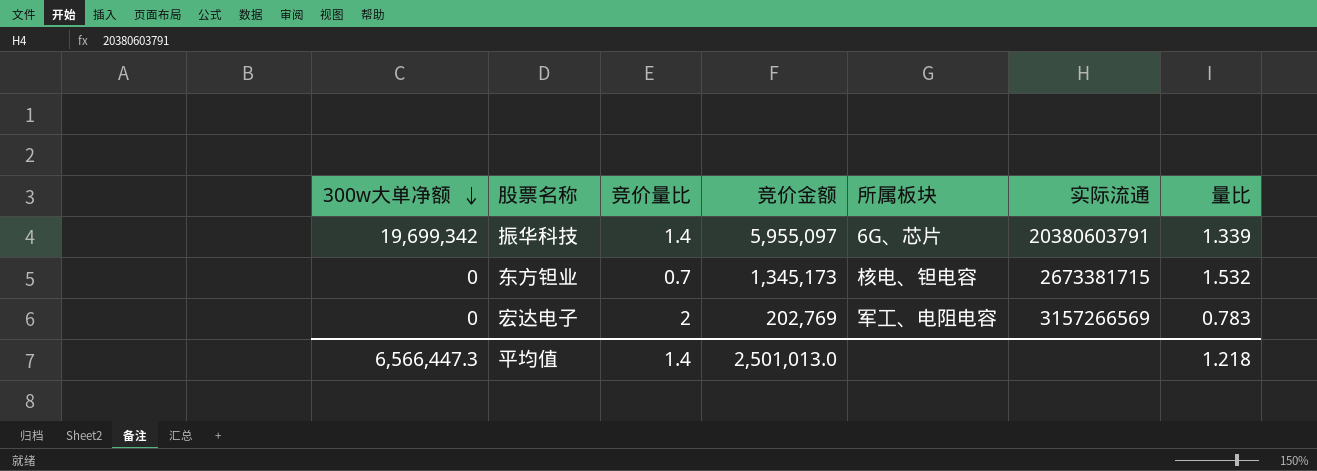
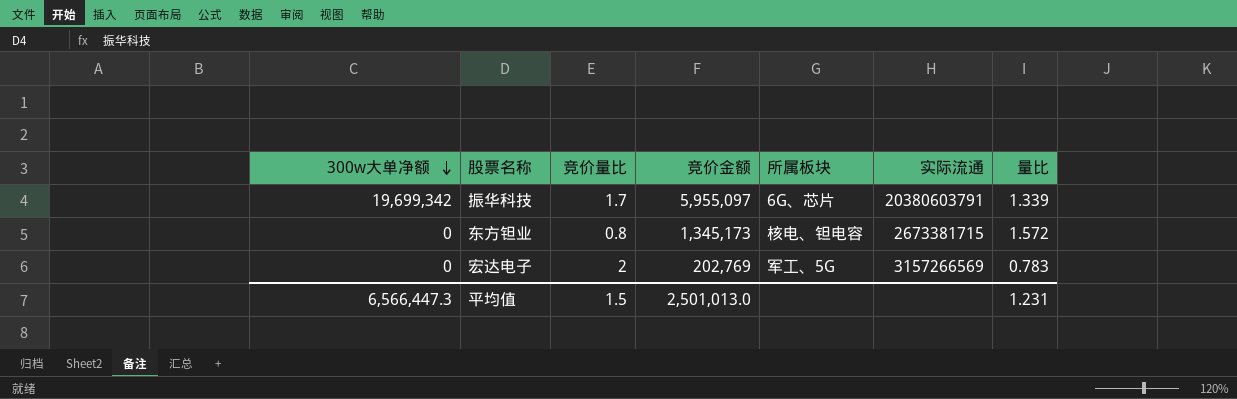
振华科技 | 竞价量比: 1.4 -> 1.7
东方钽业 | 竞价量比: 0.7 -> 0.8
东方钽业 | 量比: 1.532 -> 1.572
宏达电子 | 所属板块: 军工、电阻电容 -> 军工、5G
平均值 | 竞价量比: 1.4 -> 1.5
平均值 | 量比: 1.218 -> 1.231

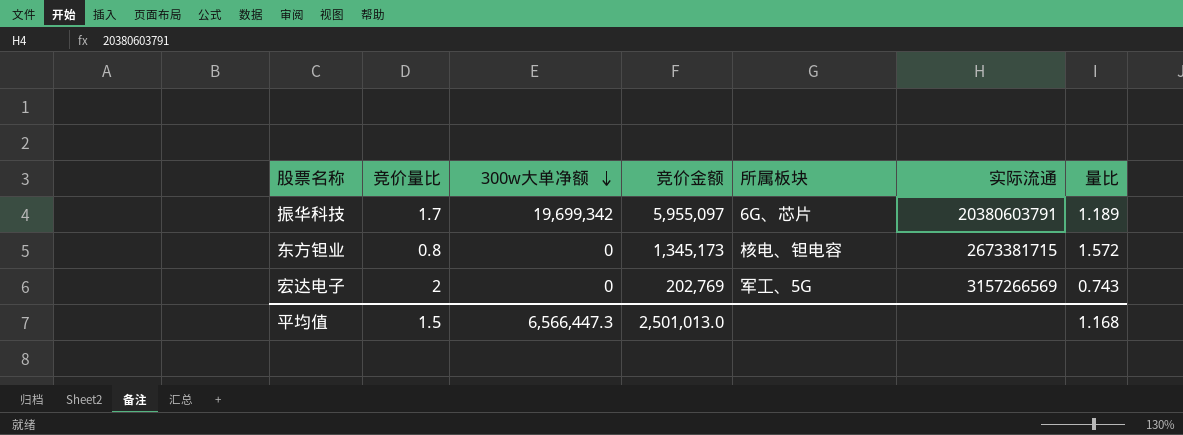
column 300w大单净额 | position: 1 -> 3
振华科技 | 量比: 1.339 -> 1.189
宏达电子 | 量比: 0.783 -> 0.743
平均值 | 量比: 1.231 -> 1.168

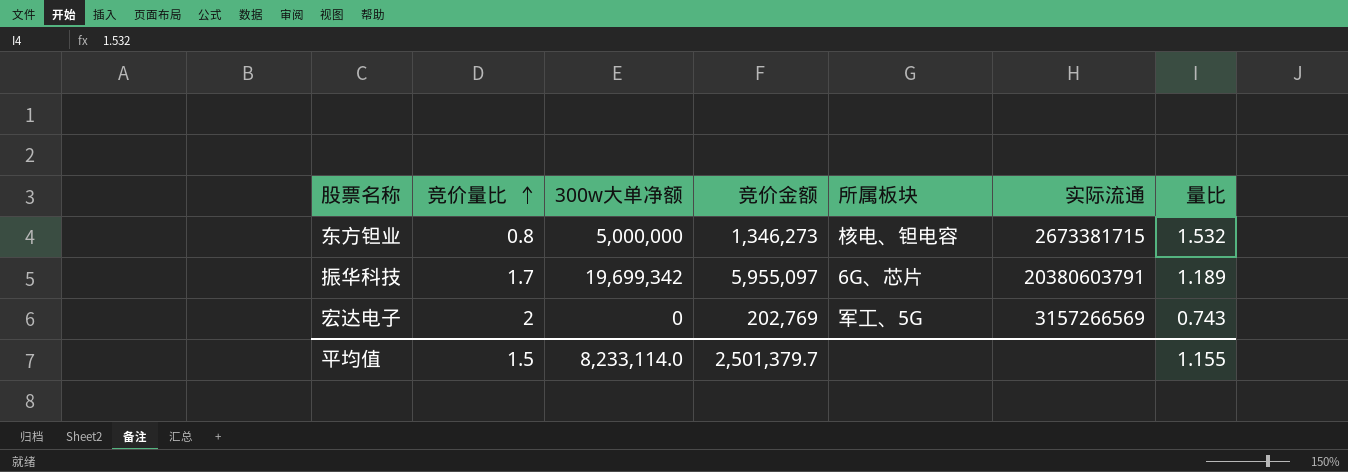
row order: 300w大单净额 descending -> 竞价量比 ascending
东方钽业 | 300w大单净额: 0 -> 5,000,000
东方钽业 | 竞价金额: 1,345,173 -> 1,346,273
东方钽业 | 量比: 1.572 -> 1.532
平均值 | 300w大单净额: 6,566,447.3 -> 8,233,114.0
平均值 | 竞价金额: 2,501,013.0 -> 2,501,379.7
平均值 | 量比: 1.168 -> 1.155

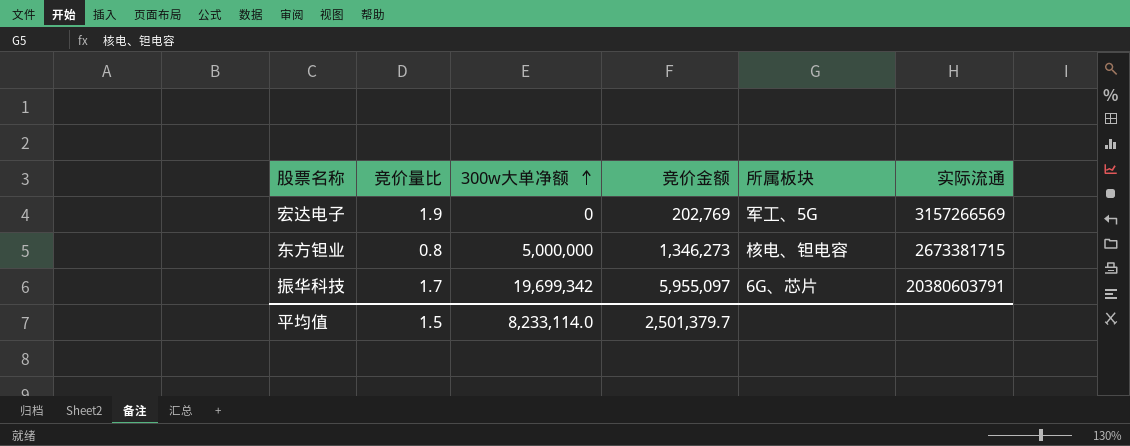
row order: 竞价量比 ascending -> 300w大单净额 ascending
column 量比 | position: 7 -> none
宏达电子 | 竞价量比: 2 -> 1.9

